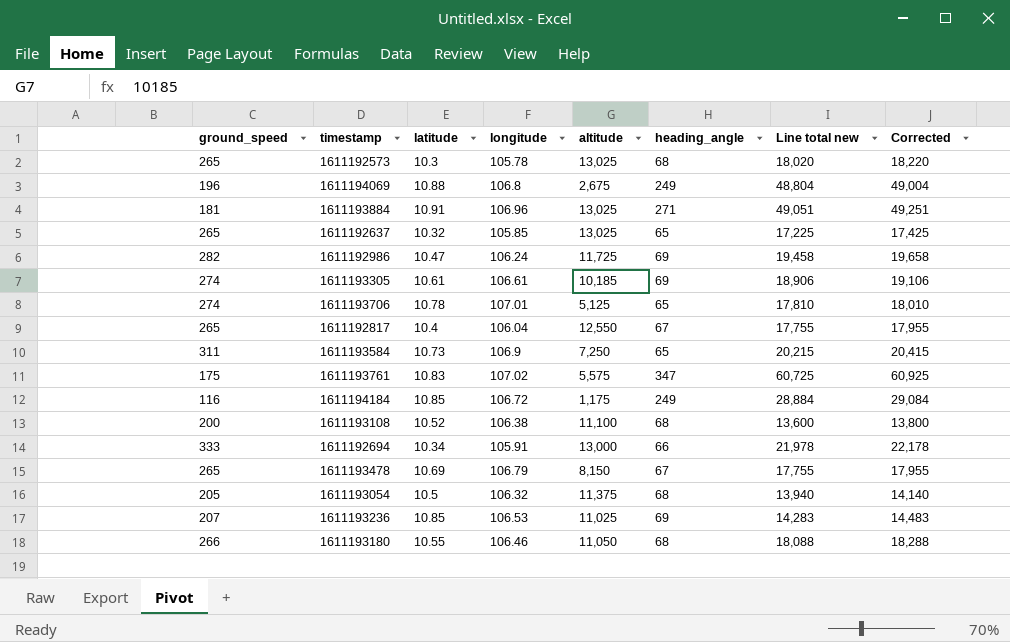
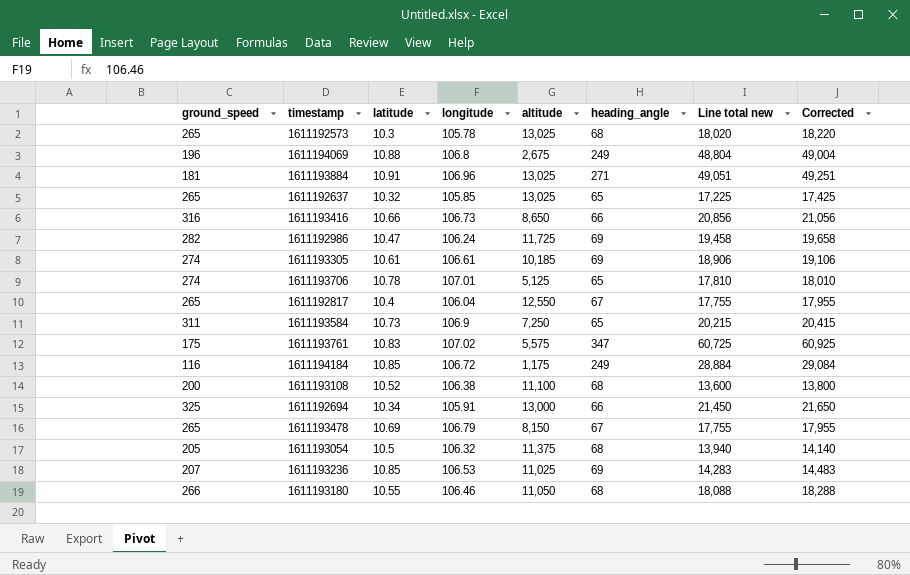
row 1611193416: none -> 316 | 10.66 | 106.73 | 8,650 | 66 | 20,856 | 21,056
1611192694 | ground_speed: 333 -> 325
1611192694 | Line total new: 21,978 -> 21,450
1611192694 | Corrected: 22,178 -> 21,650

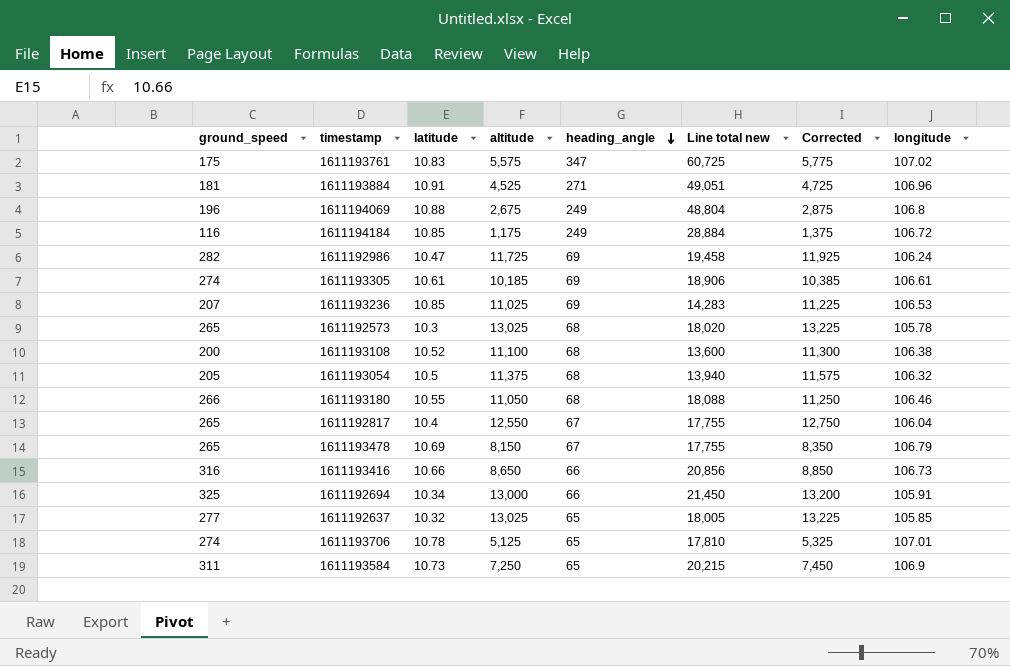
row order: none -> heading_angle descending
column Corrected | formula: [Line total new] + 200 -> [altitude] + 200
column longitude | position: 4 -> 8
1611193884 | altitude: 13,025 -> 4,525
1611192637 | ground_speed: 265 -> 277
1611192637 | Line total new: 17,225 -> 18,005

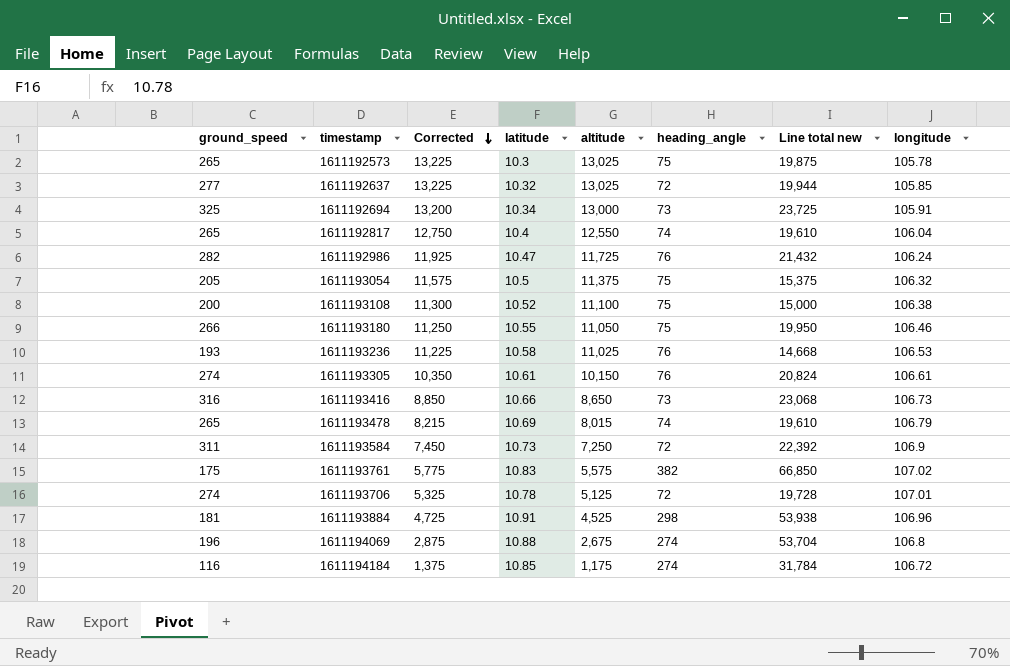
row order: heading_angle descending -> Corrected descending
column Corrected | position: 7 -> 3
1611192573 | heading_angle: 68 -> 75
1611192573 | Line total new: 18,020 -> 19,875
1611192637 | heading_angle: 65 -> 72
1611192637 | Line total new: 18,005 -> 19,944
1611192694 | heading_angle: 66 -> 73
1611192694 | Line total new: 21,450 -> 23,725
1611192817 | heading_angle: 67 -> 74
1611192817 | Line total new: 17,755 -> 19,610
1611192986 | heading_angle: 69 -> 76
1611192986 | Line total new: 19,458 -> 21,432
1611193054 | heading_angle: 68 -> 75
1611193054 | Line total new: 13,940 -> 15,375
1611193108 | heading_angle: 68 -> 75
1611193108 | Line total new: 13,600 -> 15,000
1611193180 | heading_angle: 68 -> 75
1611193180 | Line total new: 18,088 -> 19,950
1611193236 | ground_speed: 207 -> 193
1611193236 | latitude: 10.85 -> 10.58
1611193236 | heading_angle: 69 -> 76
1611193236 | Line total new: 14,283 -> 14,668
1611193305 | Corrected: 10,385 -> 10,350
1611193305 | altitude: 10,185 -> 10,150
1611193305 | heading_angle: 69 -> 76
1611193305 | Line total new: 18,906 -> 20,824
1611193416 | heading_angle: 66 -> 73
1611193416 | Line total new: 20,856 -> 23,068
1611193478 | Corrected: 8,350 -> 8,215
1611193478 | altitude: 8,150 -> 8,015
1611193478 | heading_angle: 67 -> 74
1611193478 | Line total new: 17,755 -> 19,610
1611193584 | heading_angle: 65 -> 72
1611193584 | Line total new: 20,215 -> 22,392
1611193761 | heading_angle: 347 -> 382
1611193761 | Line total new: 60,725 -> 66,850
1611193706 | heading_angle: 65 -> 72
1611193706 | Line total new: 17,810 -> 19,728
1611193884 | heading_angle: 271 -> 298
1611193884 | Line total new: 49,051 -> 53,938
1611194069 | heading_angle: 249 -> 274
1611194069 | Line total new: 48,804 -> 53,704
1611194184 | heading_angle: 249 -> 274
1611194184 | Line total new: 28,884 -> 31,784

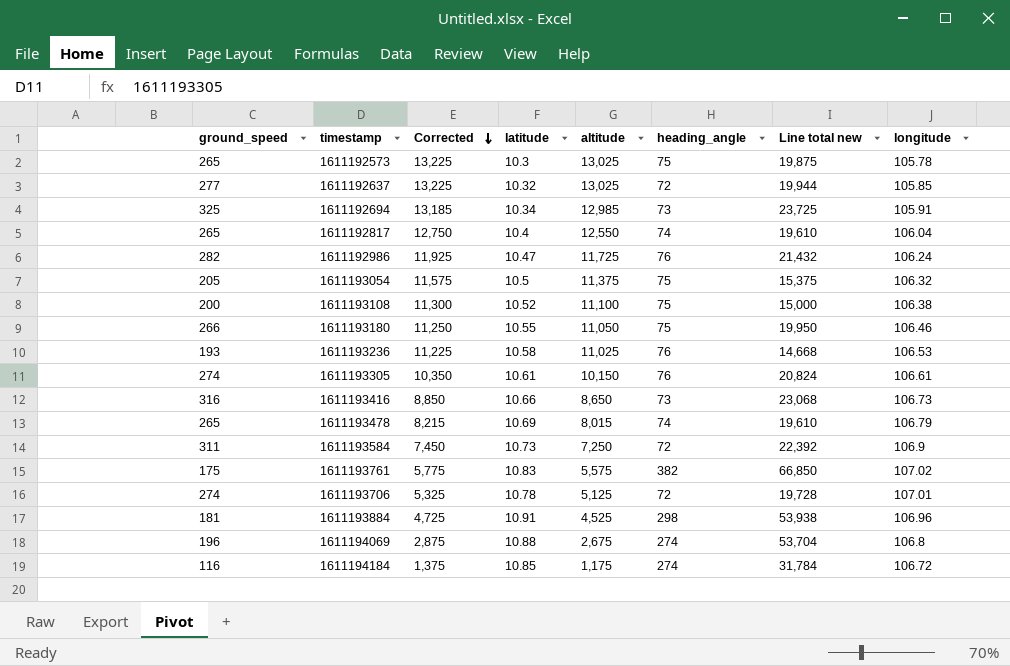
1611192694 | Corrected: 13,200 -> 13,185
1611192694 | altitude: 13,000 -> 12,985

